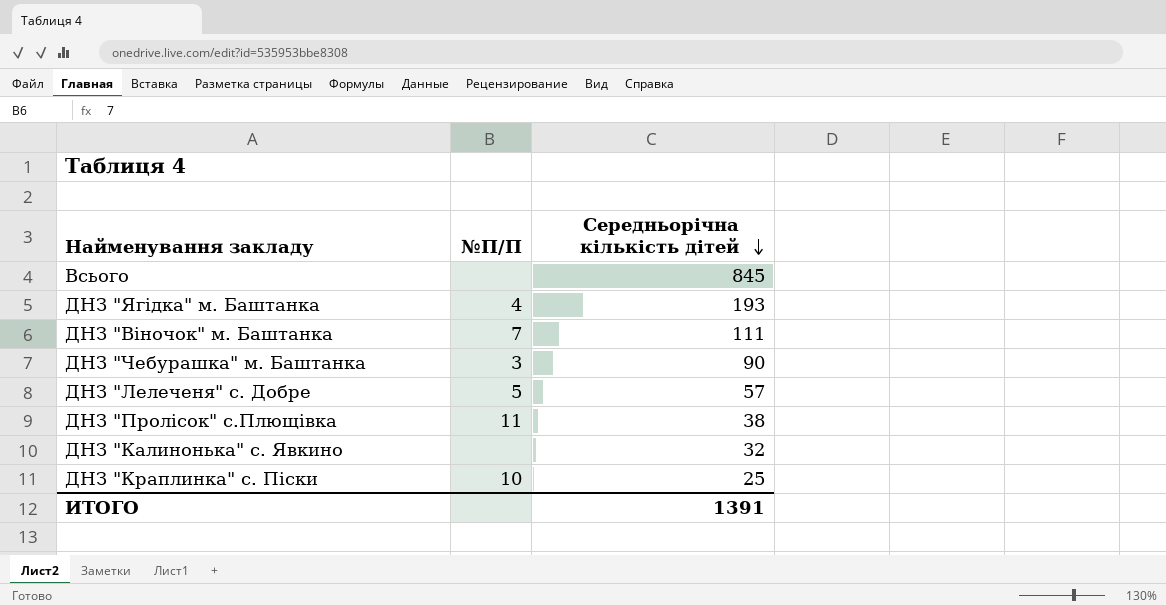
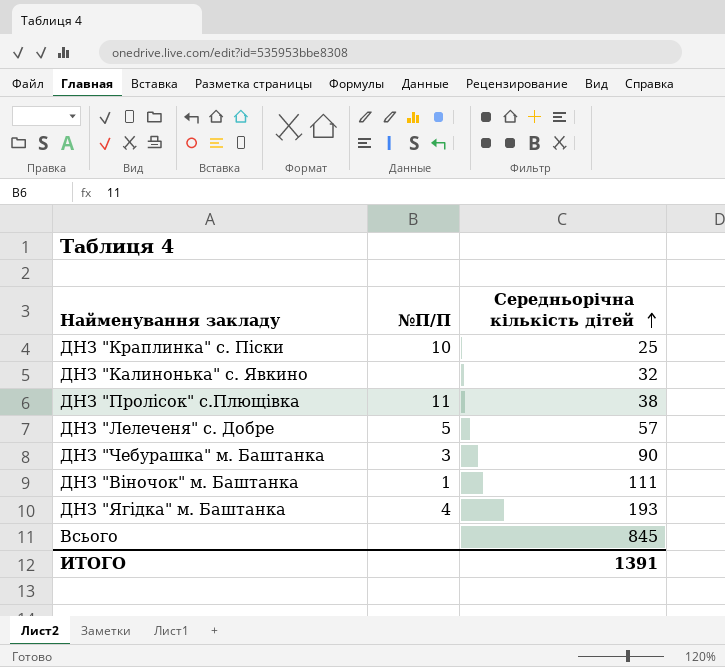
row order: Середньорічна кількість дітей descending -> Середньорічна кількість дітей ascending
ДНЗ "Віночок" м. Баштанка | №П/П: 7 -> 1

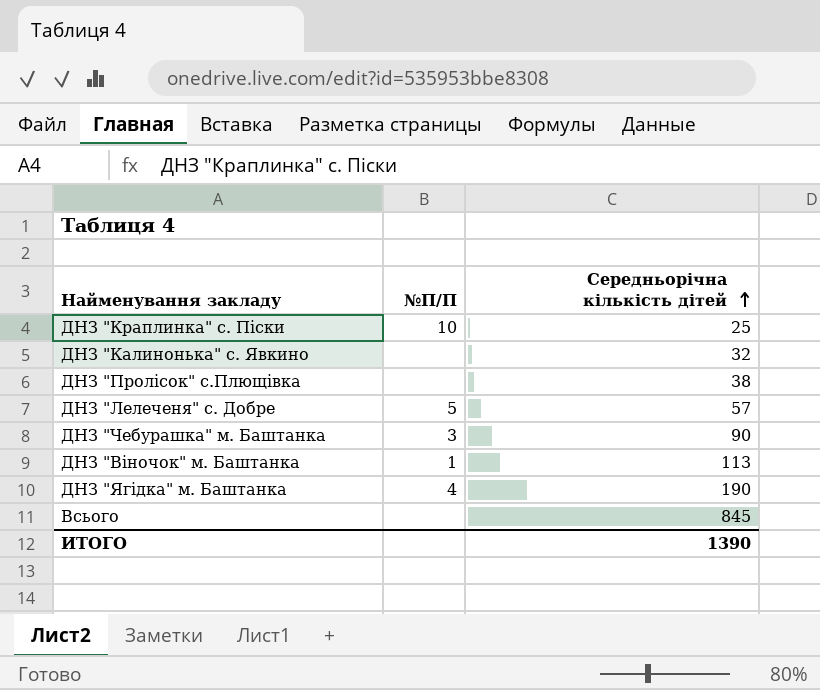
ДНЗ "Пролісок" с.Плющівка | №П/П: 11 -> none
ДНЗ "Віночок" м. Баштанка | Середньорічна кількість дітей: 111 -> 113
ДНЗ "Ягідка" м. Баштанка | Середньорічна кількість дітей: 193 -> 190
ИТОГО | Середньорічна кількість дітей: 1391 -> 1390

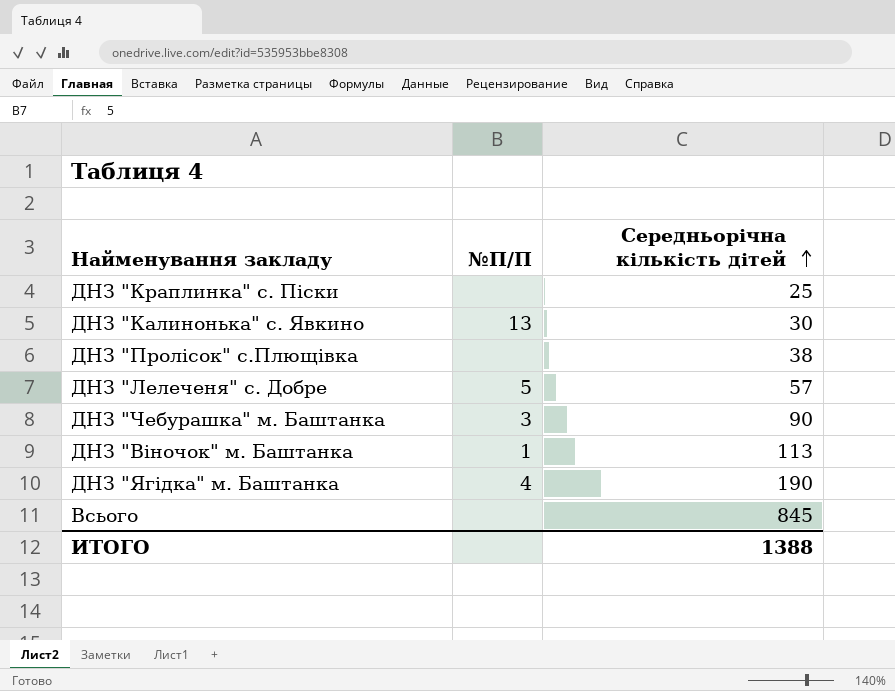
ДНЗ "Краплинка" с. Піски | №П/П: 10 -> none
ДНЗ "Калинонька" с. Явкино | №П/П: none -> 13
ДНЗ "Калинонька" с. Явкино | Середньорічна кількість дітей: 32 -> 30
ИТОГО | Середньорічна кількість дітей: 1390 -> 1388

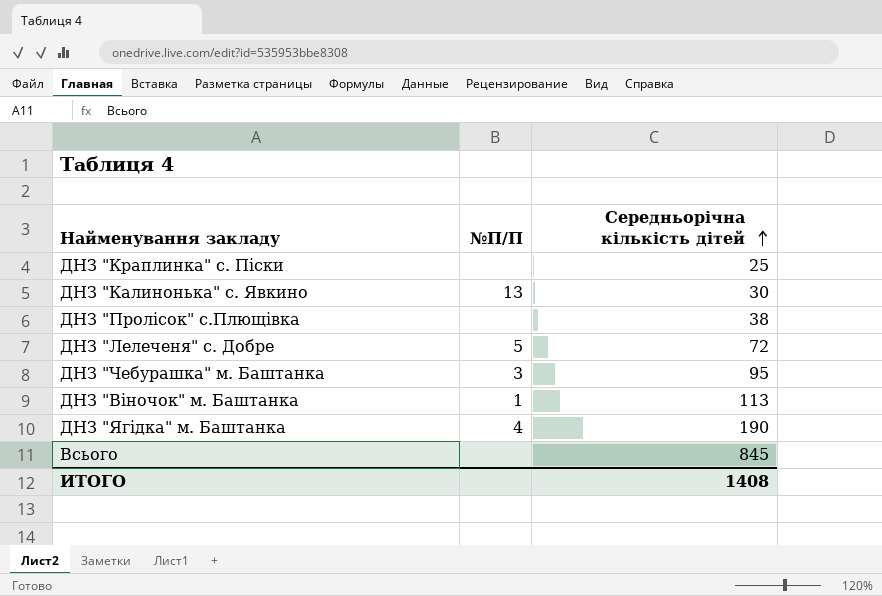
ДНЗ "Лелеченя" с. Добре | Середньорічна кількість дітей: 57 -> 72
ДНЗ "Чебурашка" м. Баштанка | Середньорічна кількість дітей: 90 -> 95
ИТОГО | Середньорічна кількість дітей: 1388 -> 1408

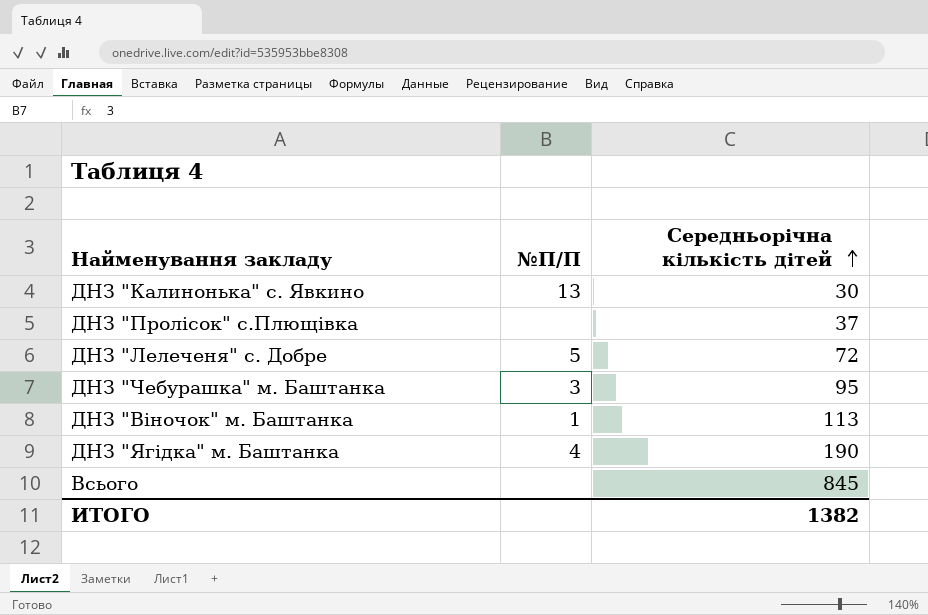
row ДНЗ "Краплинка" с. Піски: none | 25 -> none
ДНЗ "Пролісок" с.Плющівка | Середньорічна кількість дітей: 38 -> 37
ИТОГО | Середньорічна кількість дітей: 1408 -> 1382

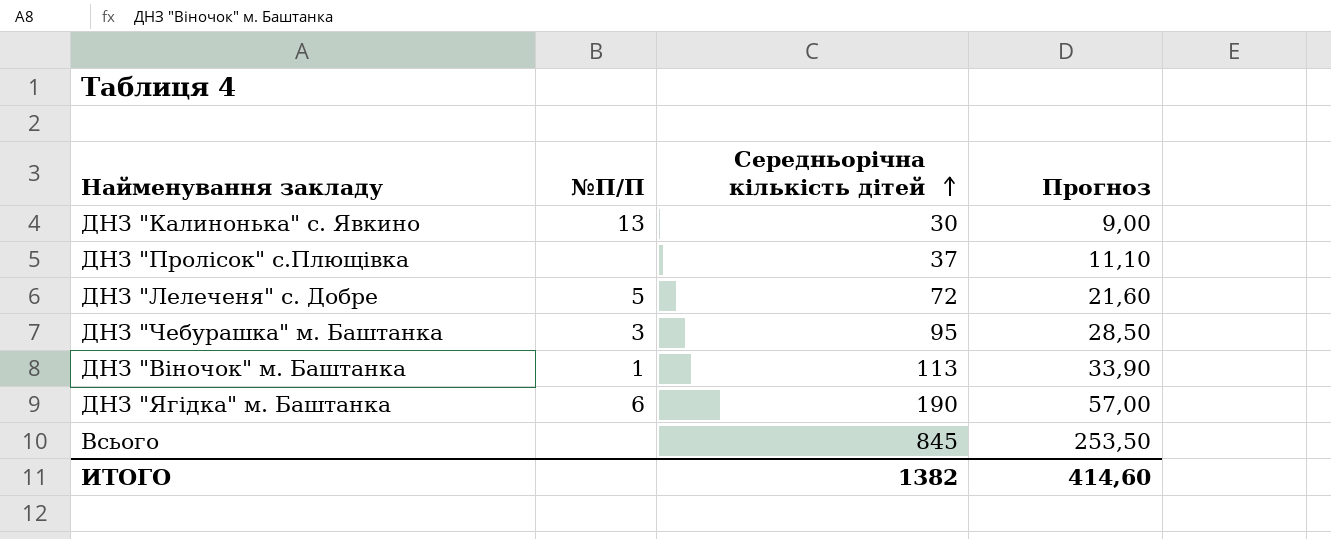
column Прогноз | formula: none -> [Середньорічна кількість дітей] * 0,3
ДНЗ "Ягідка" м. Баштанка | №П/П: 4 -> 6

